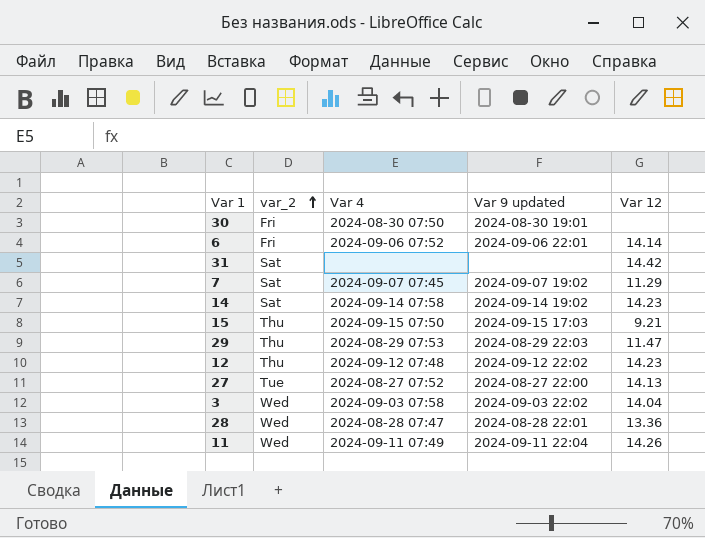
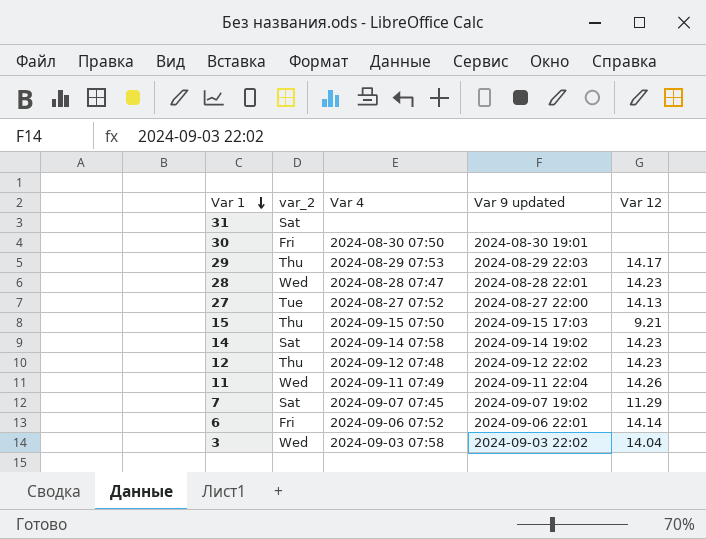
row order: var_2 ascending -> Var 1 descending
31 | Var 12: 14.42 -> none
29 | Var 12: 11.47 -> 14.17
28 | Var 12: 13.36 -> 14.23

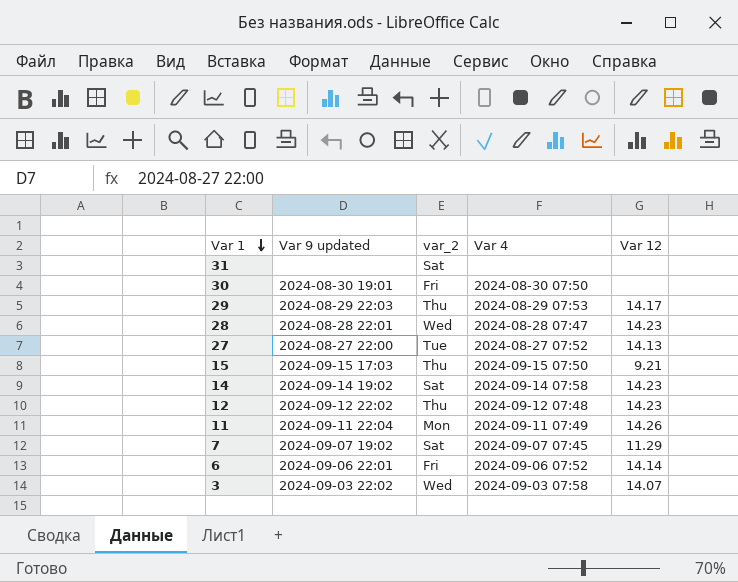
column Var 9 updated | position: 4 -> 2
11 | var_2: Wed -> Mon
3 | Var 12: 14.04 -> 14.07

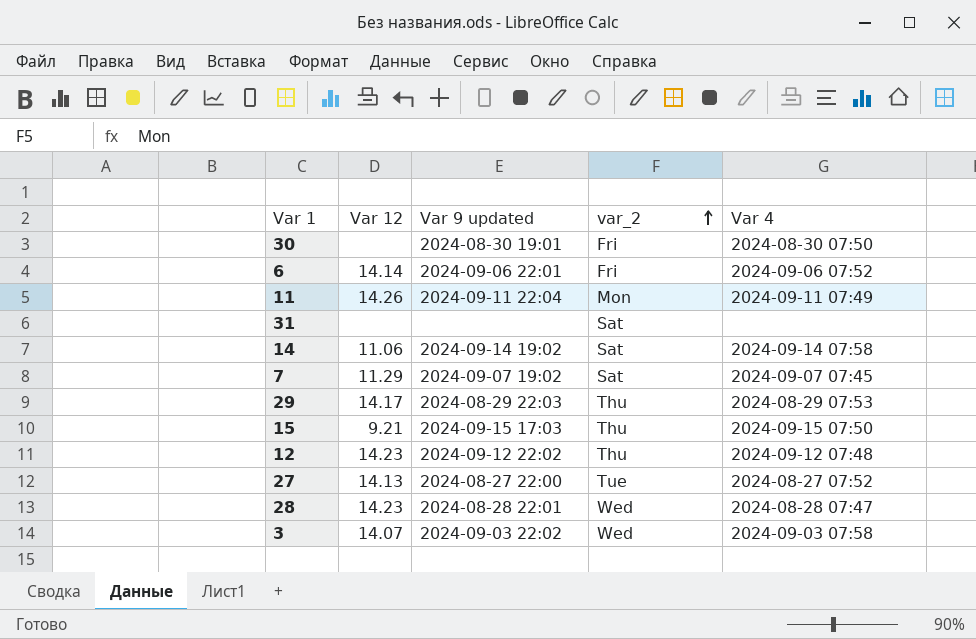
row order: Var 1 descending -> var_2 ascending
column Var 12 | position: 5 -> 2
14 | Var 12: 14.23 -> 11.06

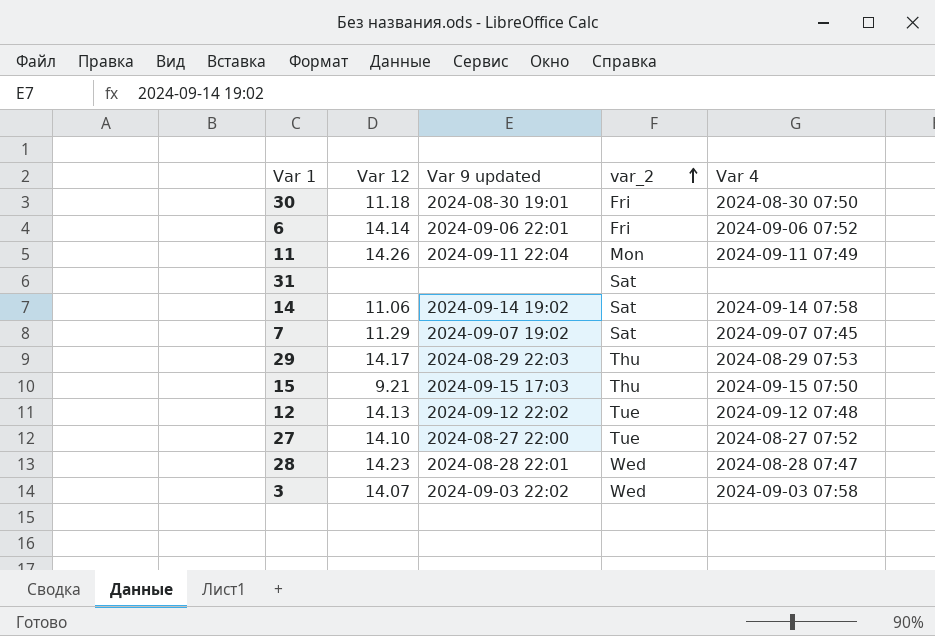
30 | Var 12: none -> 11.18
12 | Var 12: 14.23 -> 14.13
12 | var_2: Thu -> Tue
27 | Var 12: 14.13 -> 14.10

